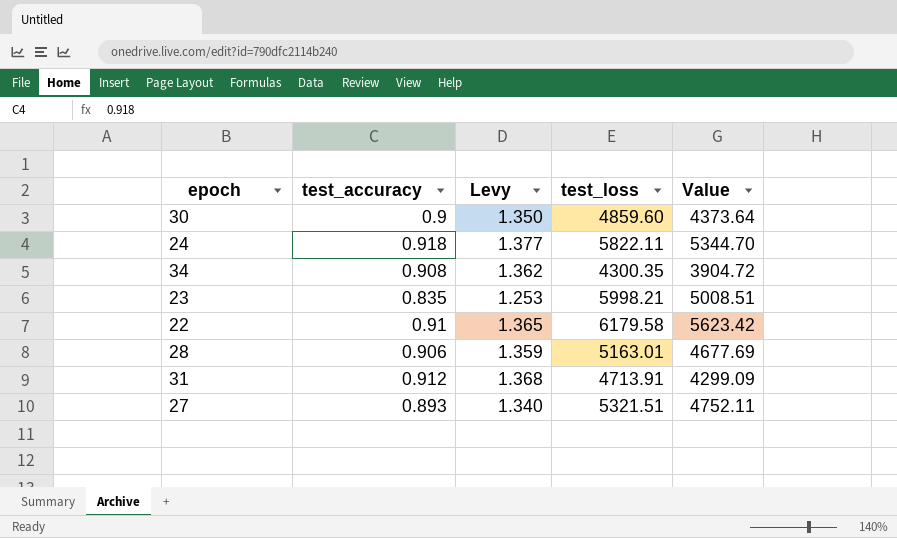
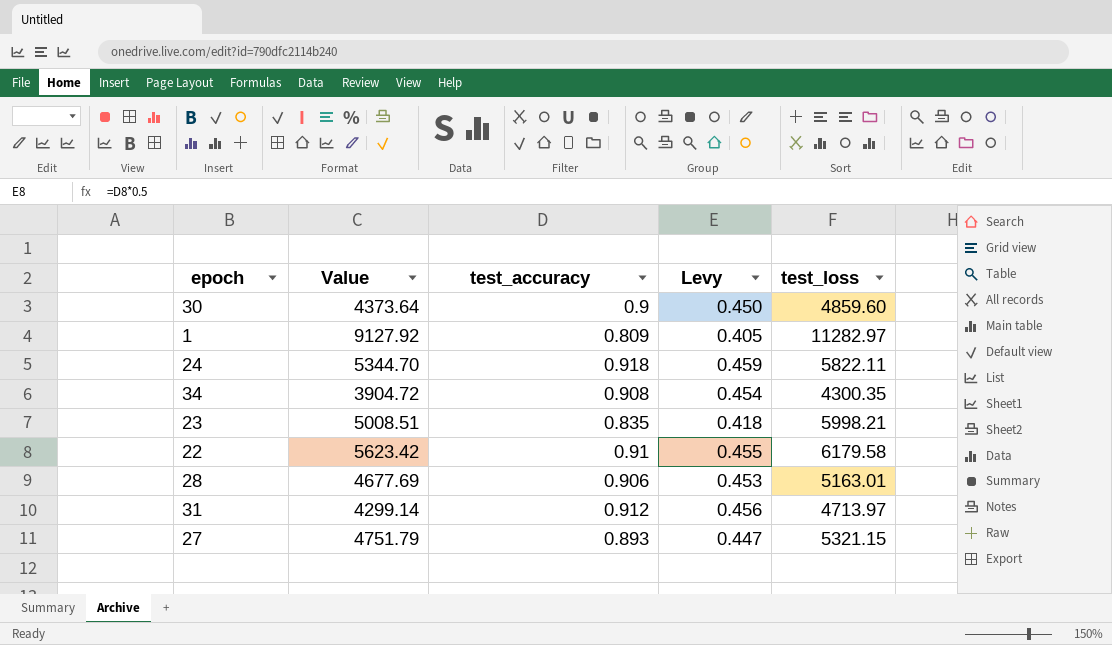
column Value | position: 5 -> 2
column Levy | formula: [test_accuracy] * 1.5 -> [test_accuracy] * 0.5
row 1: none -> 9127.92 | 0.809 | 0.405 | 11282.97
31 | Value: 4299.09 -> 4299.14
31 | test_loss: 4713.91 -> 4713.97
27 | Value: 4752.11 -> 4751.79
27 | test_loss: 5321.51 -> 5321.15

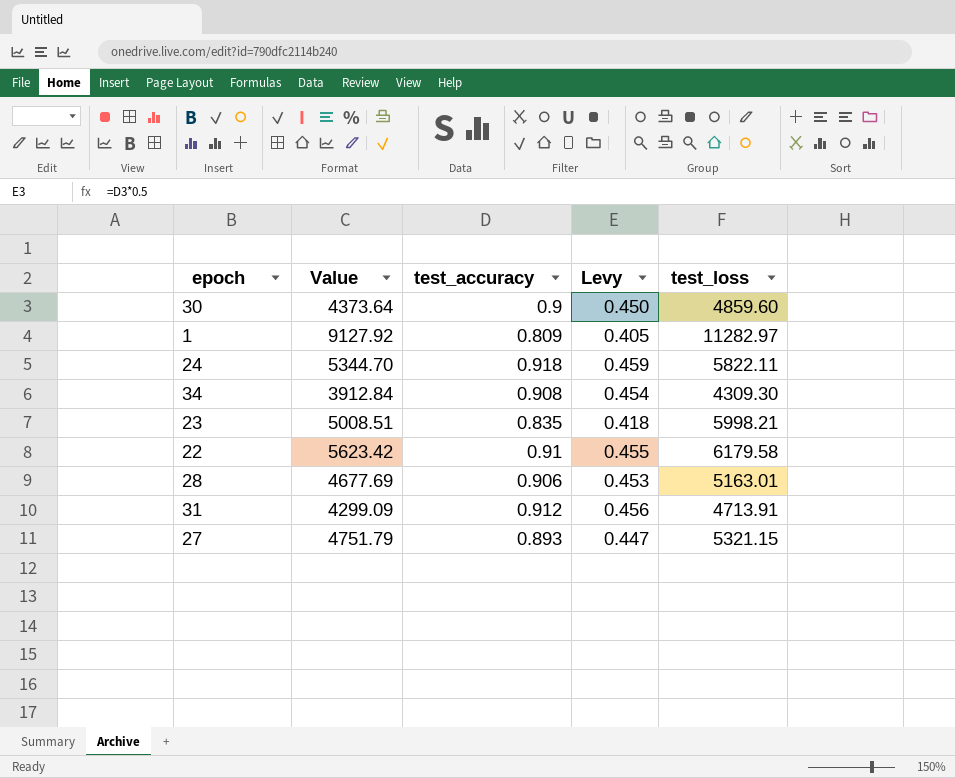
34 | Value: 3904.72 -> 3912.84
34 | test_loss: 4300.35 -> 4309.30
31 | Value: 4299.14 -> 4299.09
31 | test_loss: 4713.97 -> 4713.91

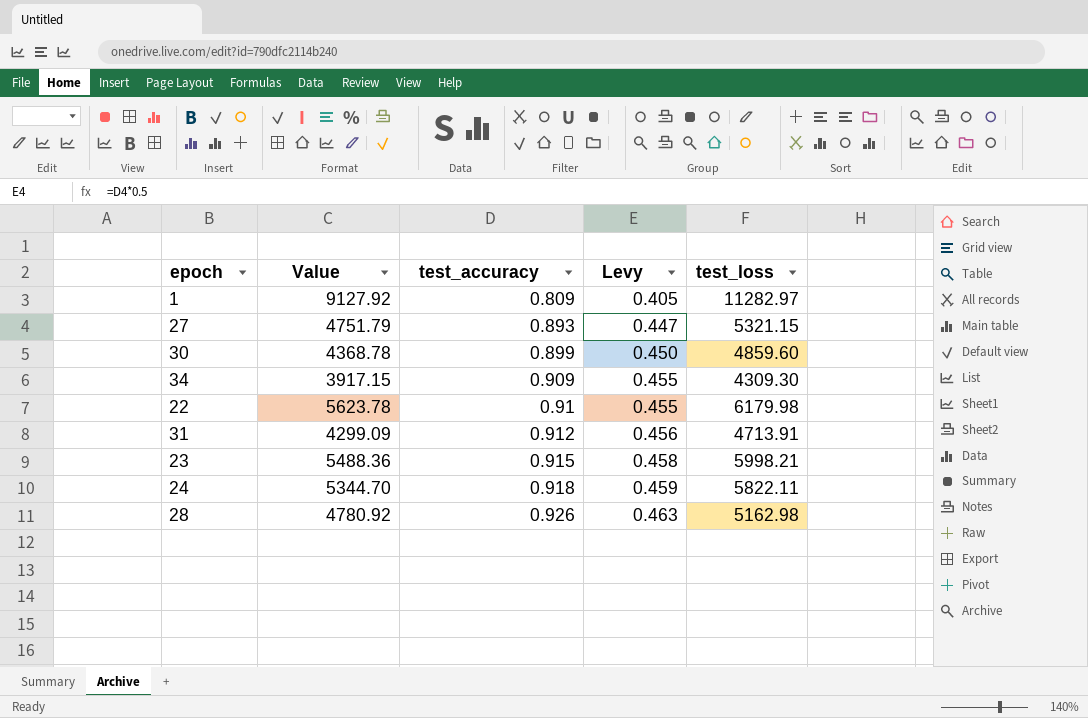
row order: none -> test_accuracy ascending
30 | Value: 4373.64 -> 4368.78
30 | test_accuracy: 0.9 -> 0.899
34 | Value: 3912.84 -> 3917.15
34 | test_accuracy: 0.908 -> 0.909
34 | Levy: 0.454 -> 0.455
22 | Value: 5623.42 -> 5623.78
22 | test_loss: 6179.58 -> 6179.98
23 | Value: 5008.51 -> 5488.36
23 | test_accuracy: 0.835 -> 0.915
23 | Levy: 0.418 -> 0.458
28 | Value: 4677.69 -> 4780.92
28 | test_accuracy: 0.906 -> 0.926
28 | Levy: 0.453 -> 0.463
28 | test_loss: 5163.01 -> 5162.98

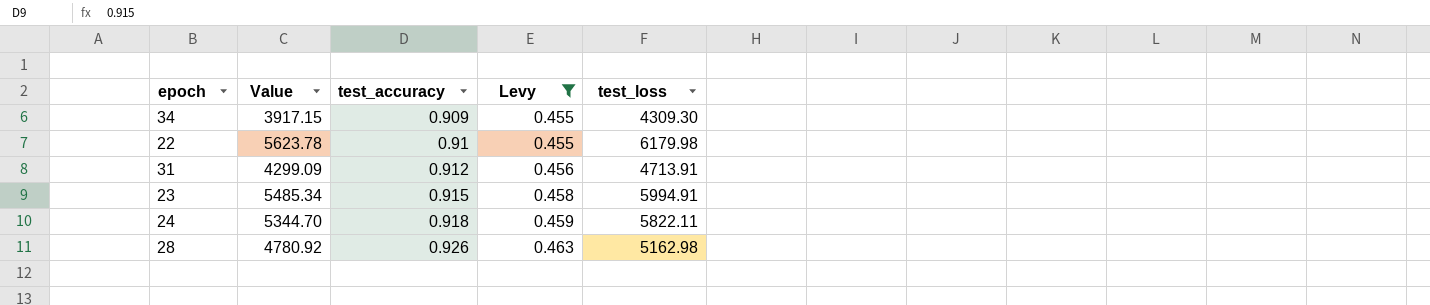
filter: none -> Levy >= 0.455
23 | Value: 5488.36 -> 5485.34
23 | test_loss: 5998.21 -> 5994.91

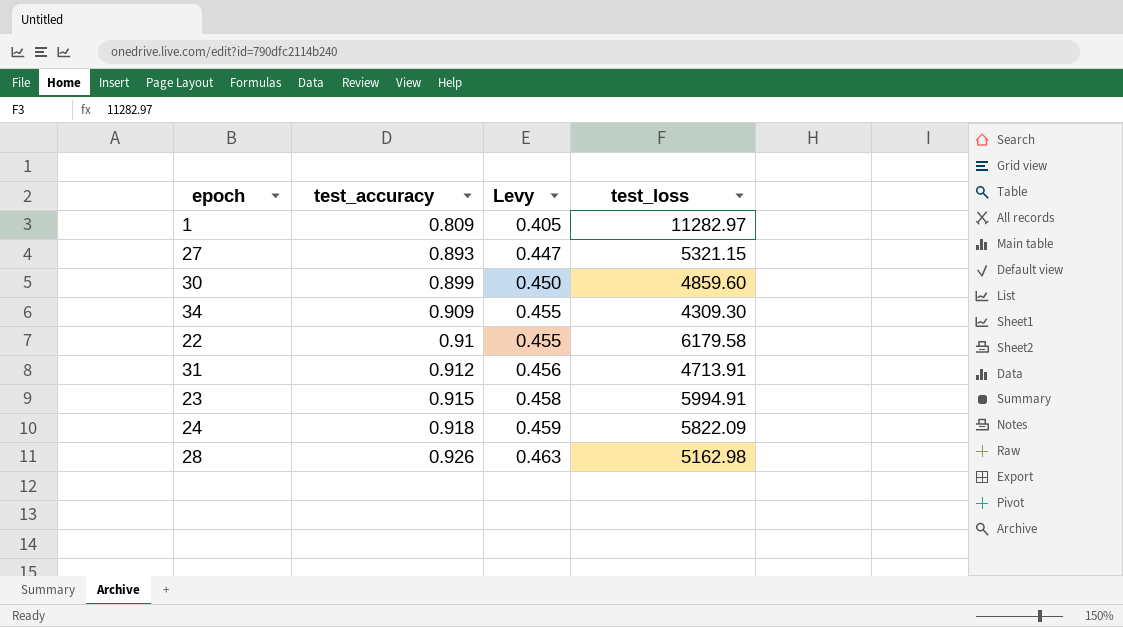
filter: Levy >= 0.455 -> none
column Value | formula: [test_accuracy] * [test_loss] -> none
22 | test_loss: 6179.98 -> 6179.58
24 | test_loss: 5822.11 -> 5822.09

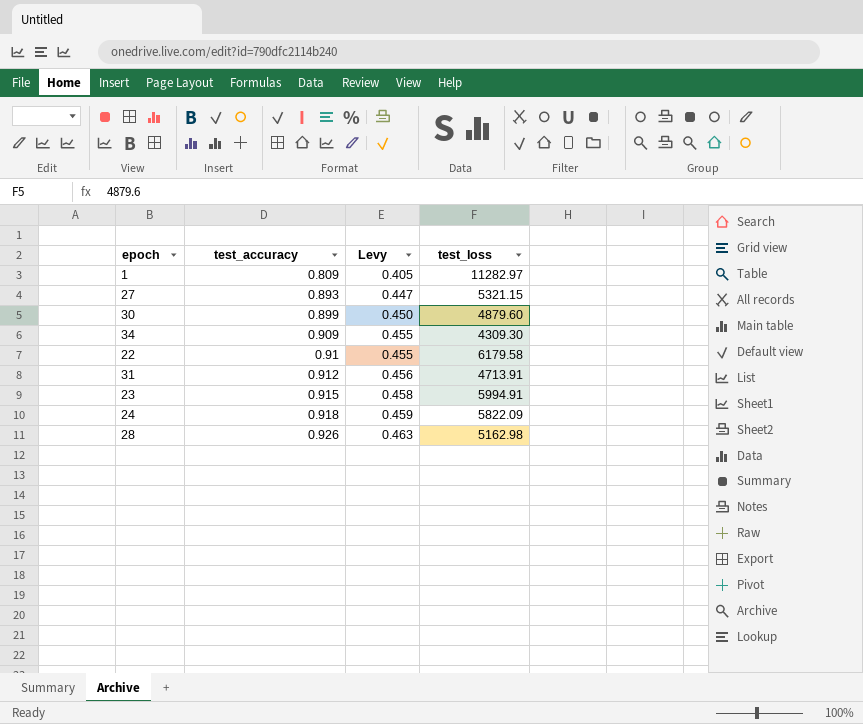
30 | test_loss: 4859.60 -> 4879.60

